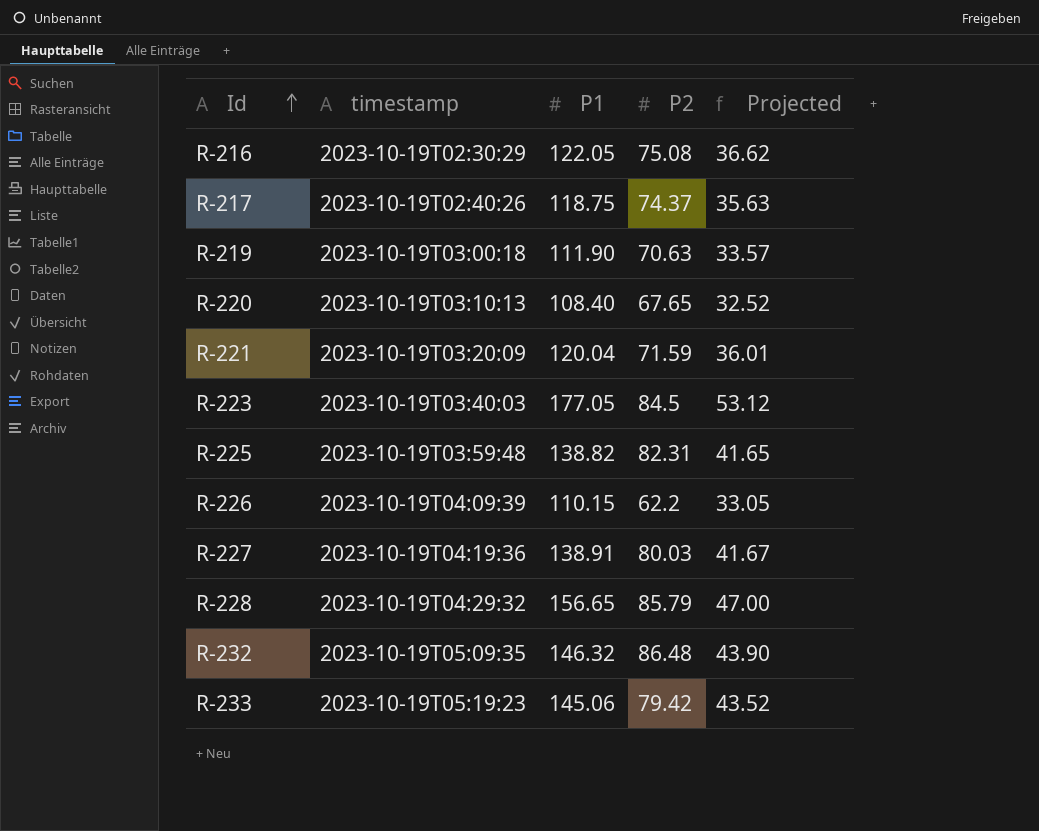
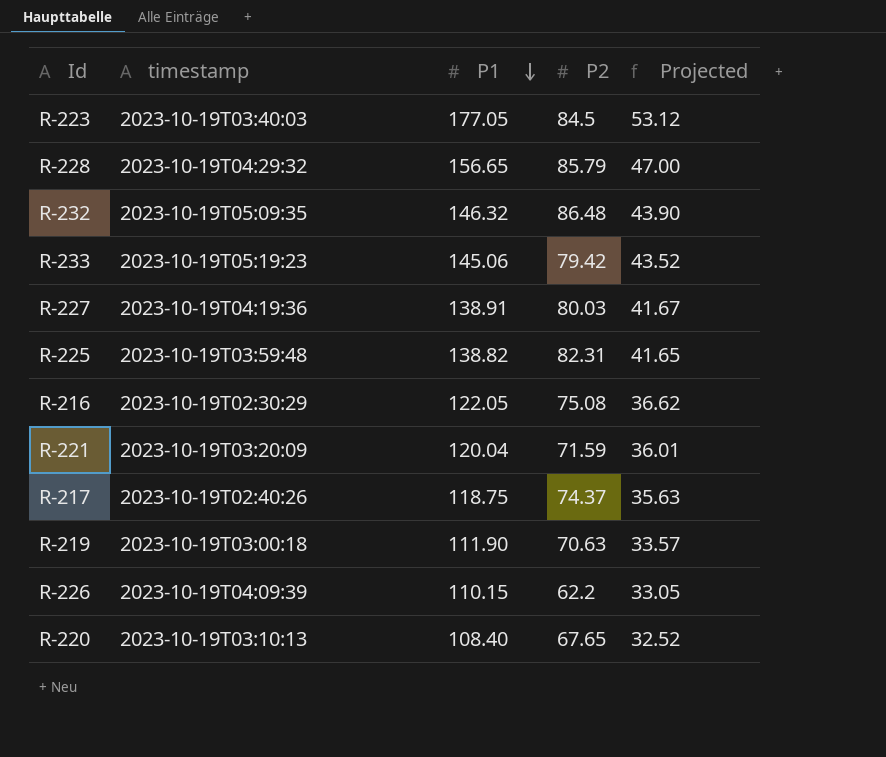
row order: Id ascending -> P1 descending

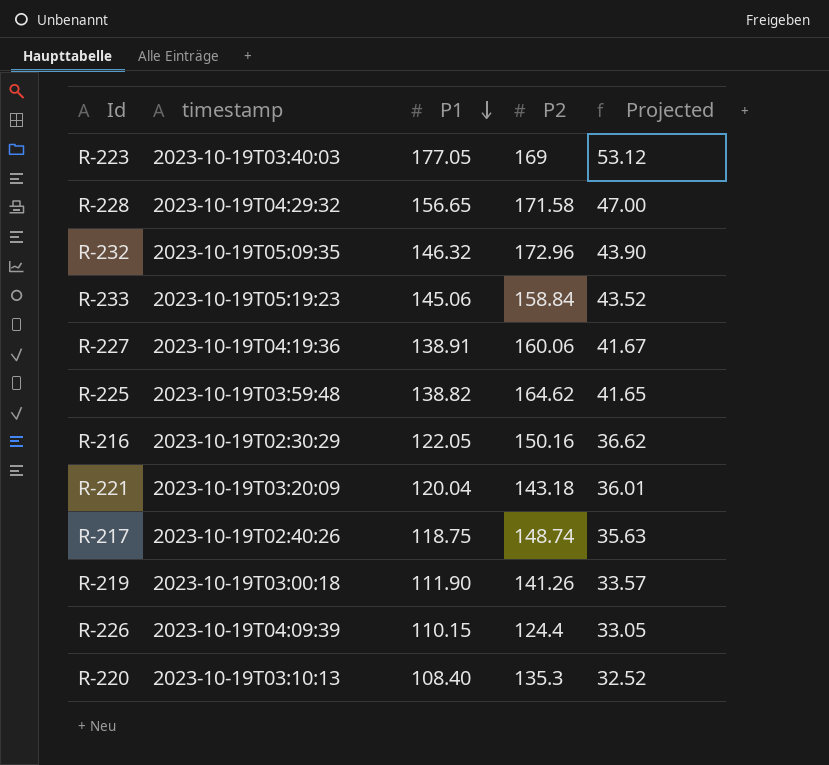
R-223 | P2: 84.5 -> 169
R-228 | P2: 85.79 -> 171.58
R-232 | P2: 86.48 -> 172.96
R-233 | P2: 79.42 -> 158.84
R-227 | P2: 80.03 -> 160.06
R-225 | P2: 82.31 -> 164.62
R-216 | P2: 75.08 -> 150.16
R-221 | P2: 71.59 -> 143.18
R-217 | P2: 74.37 -> 148.74
R-219 | P2: 70.63 -> 141.26
R-226 | P2: 62.2 -> 124.4
R-220 | P2: 67.65 -> 135.3

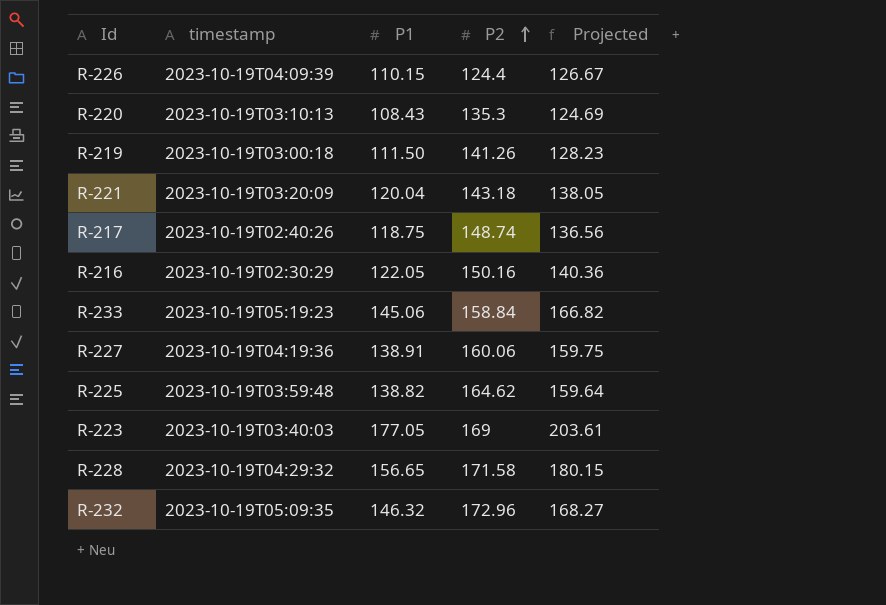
row order: P1 descending -> P2 ascending
column Projected | formula: [P1] * 0.3 -> [P1] * 1.15
R-220 | P1: 108.40 -> 108.43
R-219 | P1: 111.90 -> 111.50

